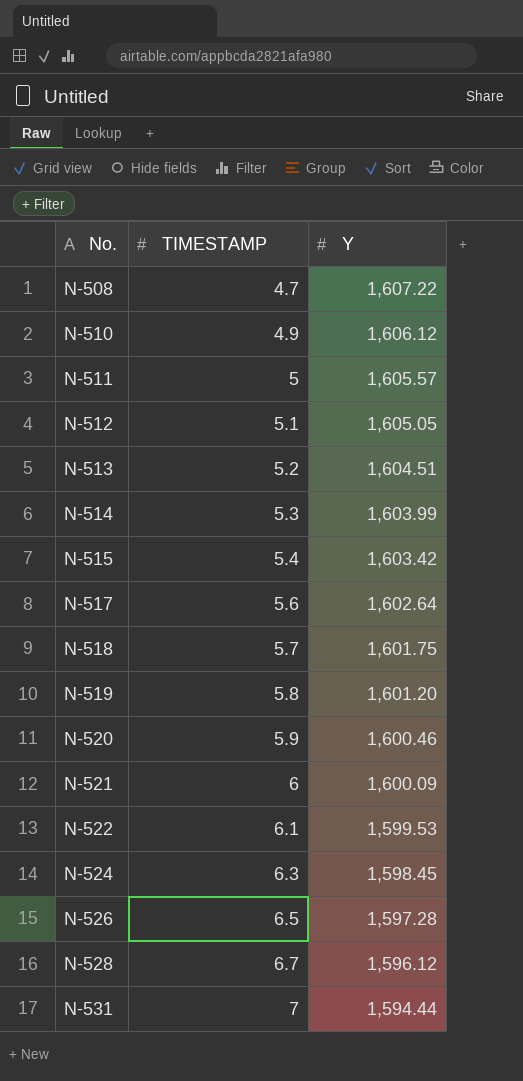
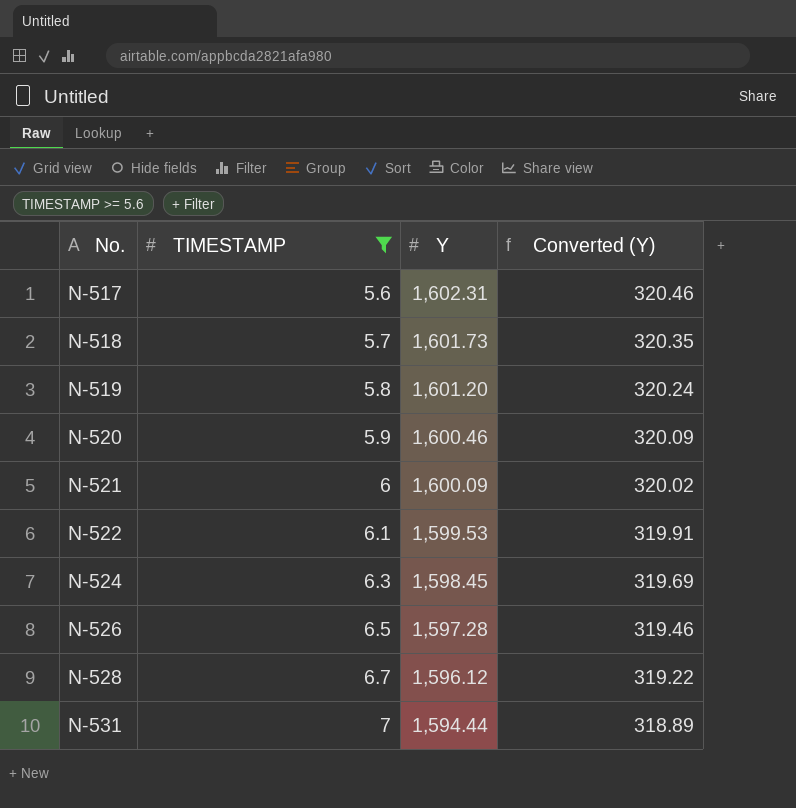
filter: none -> TIMESTAMP >= 5.6
column Converted (Y) | formula: none -> [Y] * 0.2
N-517 | Y: 1,602.64 -> 1,602.31
N-518 | Y: 1,601.75 -> 1,601.73

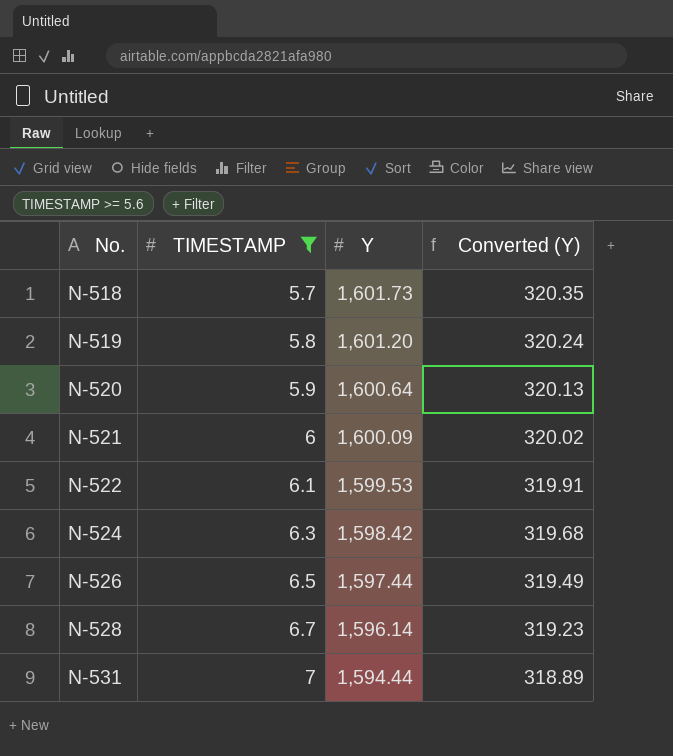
row N-517: 5.6 | 1,602.31 | 320.46 -> none
N-520 | Y: 1,600.46 -> 1,600.64
N-520 | Converted (Y): 320.09 -> 320.13
N-524 | Y: 1,598.45 -> 1,598.42
N-524 | Converted (Y): 319.69 -> 319.68
N-526 | Y: 1,597.28 -> 1,597.44
N-526 | Converted (Y): 319.46 -> 319.49
N-528 | Y: 1,596.12 -> 1,596.14
N-528 | Converted (Y): 319.22 -> 319.23

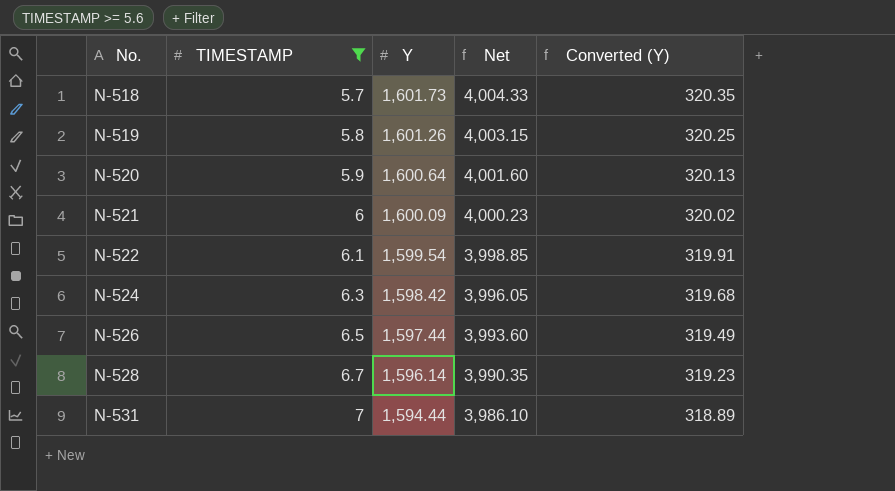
column Net | formula: none -> [Y] * 2.5
N-519 | Y: 1,601.20 -> 1,601.26
N-519 | Converted (Y): 320.24 -> 320.25
N-522 | Y: 1,599.53 -> 1,599.54

